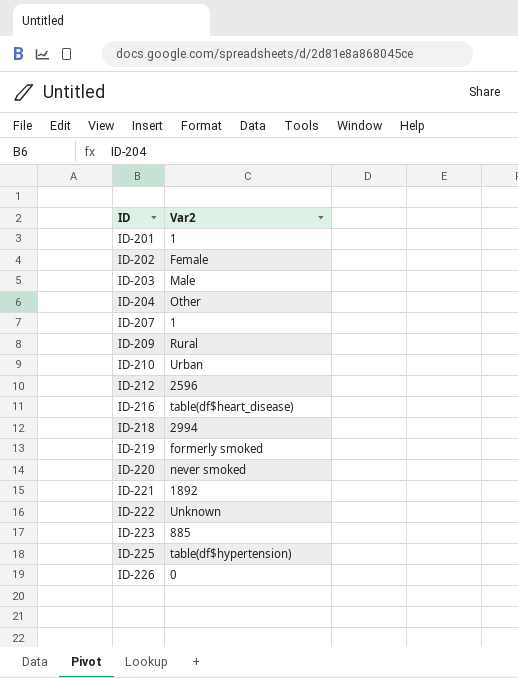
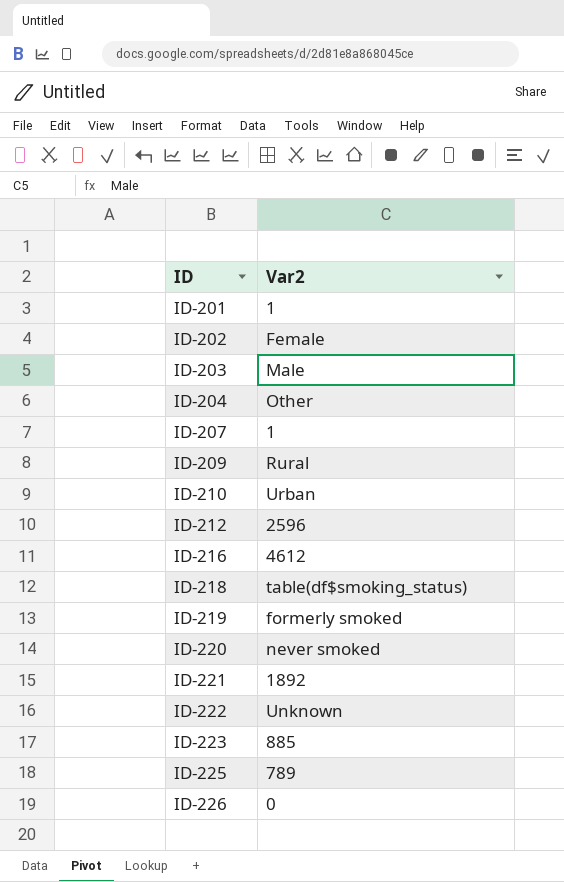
ID-216 | Var2: table(df$heart_disease) -> 4612
ID-218 | Var2: 2994 -> table(df$smoking_status)
ID-225 | Var2: table(df$hypertension) -> 789

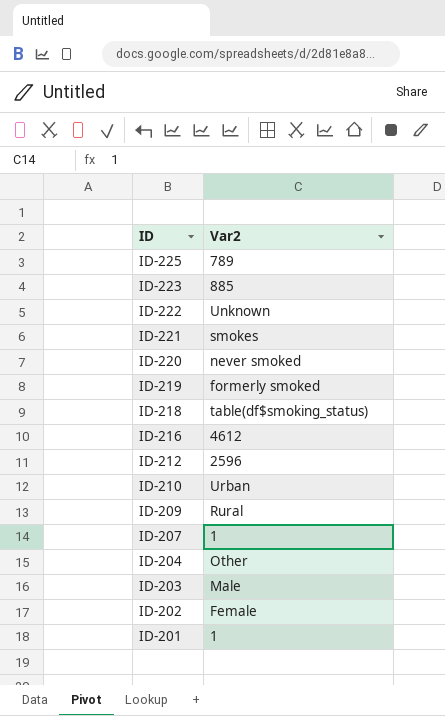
row order: ID ascending -> ID descending
row ID-226: 0 -> none
ID-221 | Var2: 1892 -> smokes

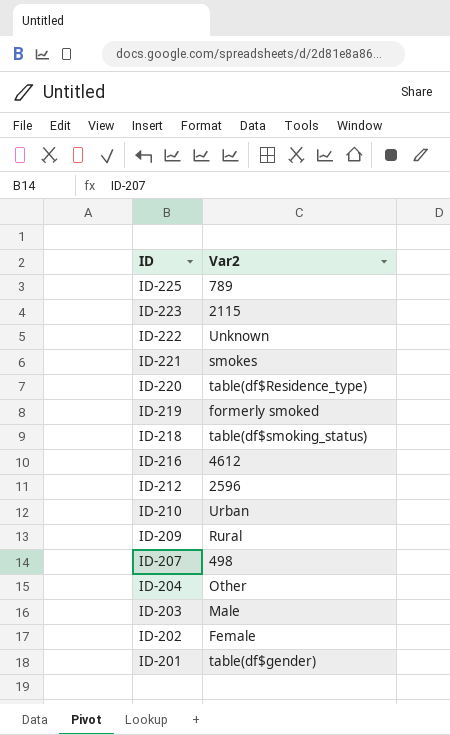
ID-223 | Var2: 885 -> 2115
ID-220 | Var2: never smoked -> table(df$Residence_type)
ID-207 | Var2: 1 -> 498
ID-201 | Var2: 1 -> table(df$gender)

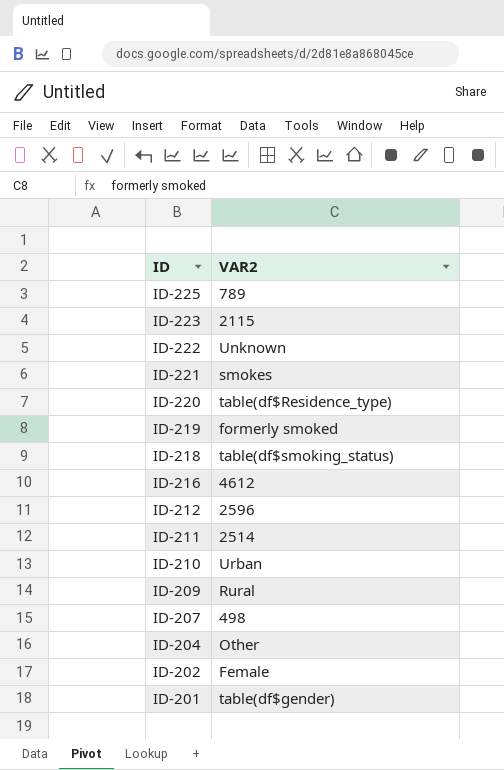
column name: Var2 -> VAR2
row ID-203: Male -> none
row ID-211: none -> 2514

